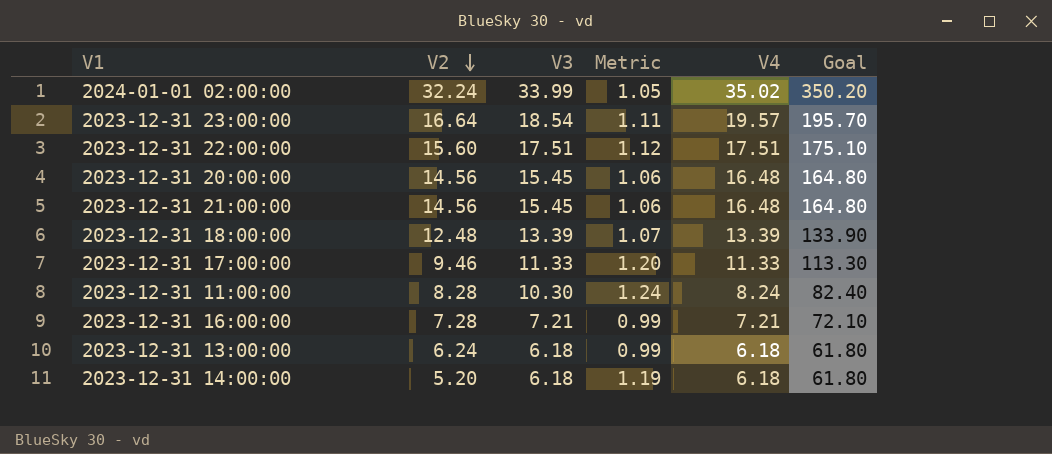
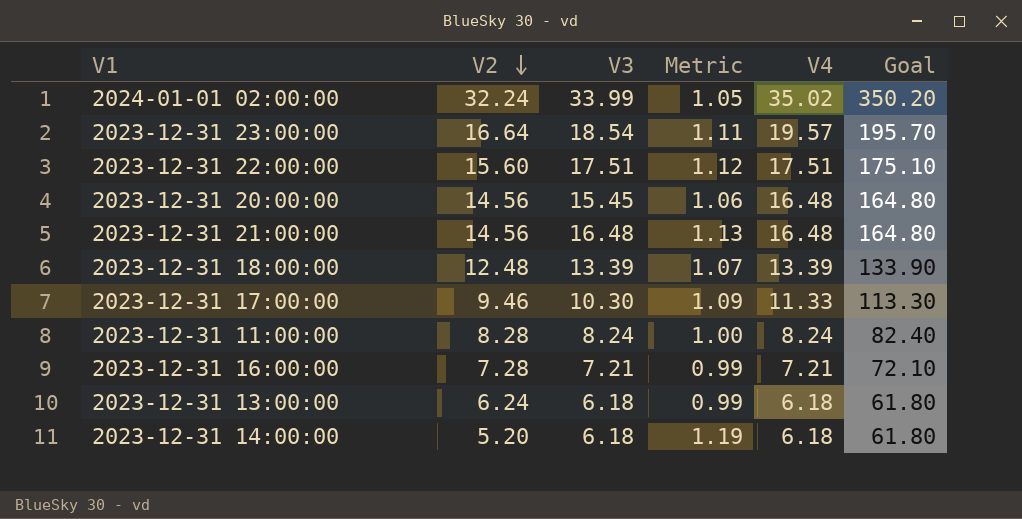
2023-12-31 21:00:00 | V3: 15.45 -> 16.48
2023-12-31 21:00:00 | Metric: 1.06 -> 1.13
2023-12-31 17:00:00 | V3: 11.33 -> 10.30
2023-12-31 17:00:00 | Metric: 1.20 -> 1.09
2023-12-31 11:00:00 | V3: 10.30 -> 8.24
2023-12-31 11:00:00 | Metric: 1.24 -> 1.00

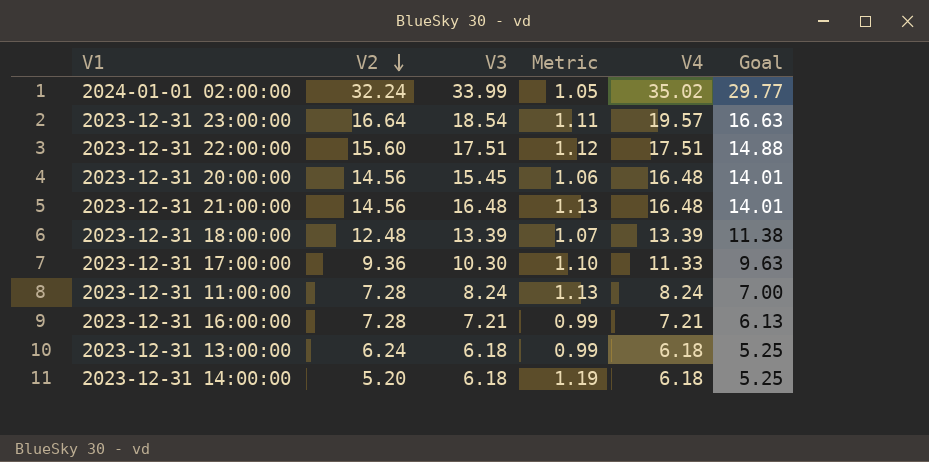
column Goal | formula: [V4] * 10 -> [V4] * 0.85
2023-12-31 17:00:00 | V2: 9.46 -> 9.36
2023-12-31 17:00:00 | Metric: 1.09 -> 1.10
2023-12-31 11:00:00 | V2: 8.28 -> 7.28
2023-12-31 11:00:00 | Metric: 1.00 -> 1.13

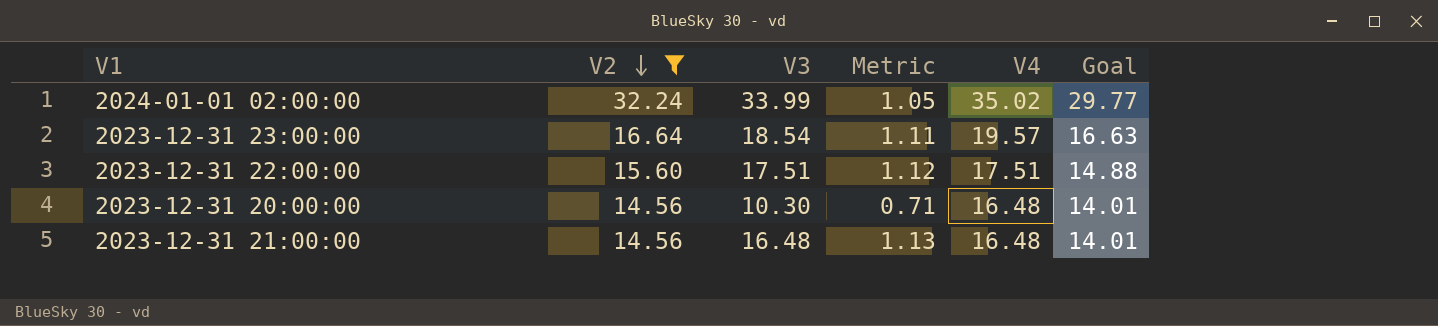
filter: none -> V2 >= 14.56
2023-12-31 20:00:00 | V3: 15.45 -> 10.30
2023-12-31 20:00:00 | Metric: 1.06 -> 0.71

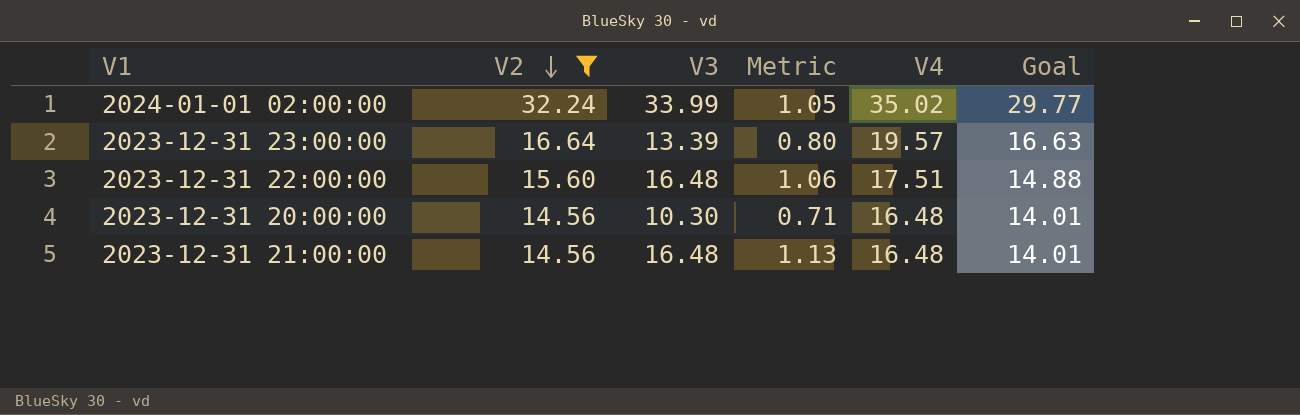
2023-12-31 23:00:00 | V3: 18.54 -> 13.39
2023-12-31 23:00:00 | Metric: 1.11 -> 0.80
2023-12-31 22:00:00 | V3: 17.51 -> 16.48
2023-12-31 22:00:00 | Metric: 1.12 -> 1.06

